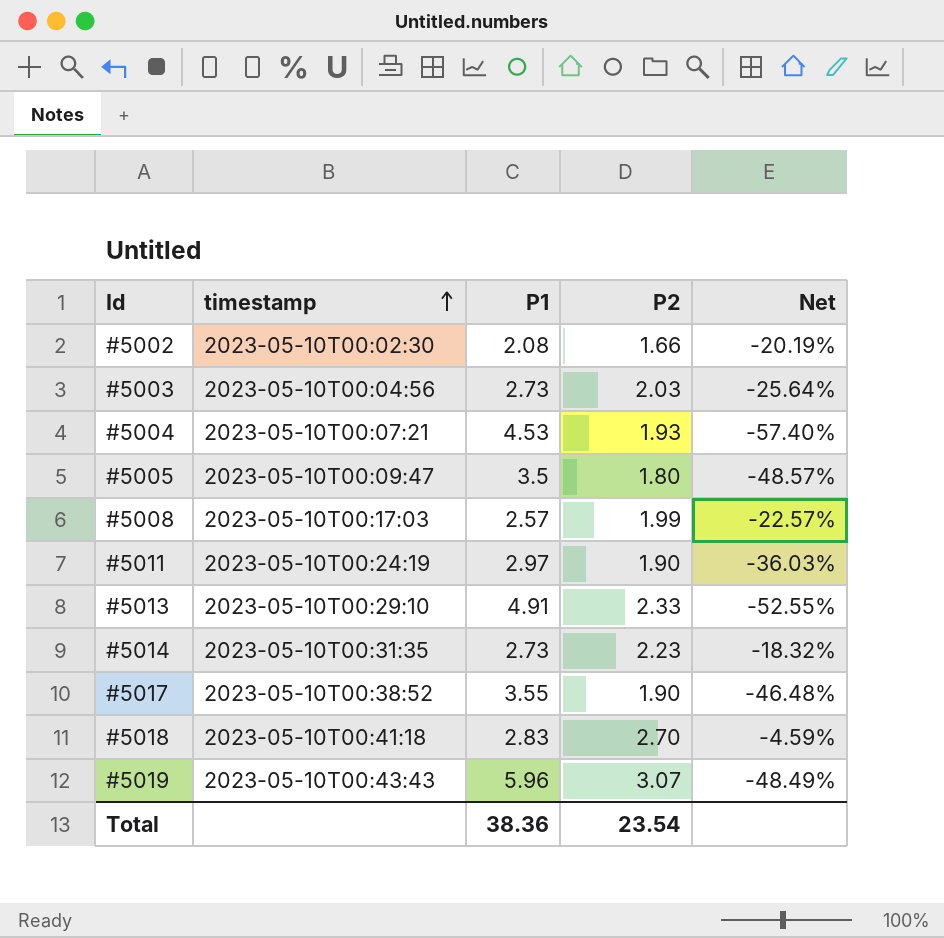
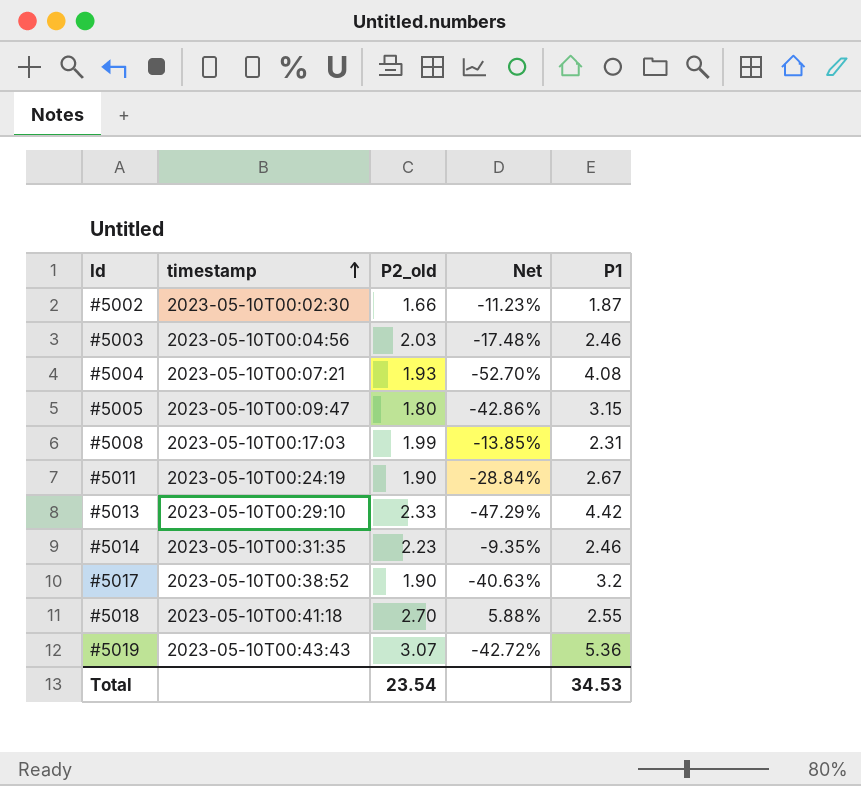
column name: P2 -> P2_old
column P1 | position: 3 -> 5
#5002 | Net: -20.19% -> -11.23%
#5002 | P1: 2.08 -> 1.87
#5003 | Net: -25.64% -> -17.48%
#5003 | P1: 2.73 -> 2.46
#5004 | Net: -57.40% -> -52.70%
#5004 | P1: 4.53 -> 4.08
#5005 | Net: -48.57% -> -42.86%
#5005 | P1: 3.5 -> 3.15
#5008 | Net: -22.57% -> -13.85%
#5008 | P1: 2.57 -> 2.31
#5011 | Net: -36.03% -> -28.84%
#5011 | P1: 2.97 -> 2.67
#5013 | Net: -52.55% -> -47.29%
#5013 | P1: 4.91 -> 4.42
#5014 | Net: -18.32% -> -9.35%
#5014 | P1: 2.73 -> 2.46
#5017 | Net: -46.48% -> -40.63%
#5017 | P1: 3.55 -> 3.2
#5018 | Net: -4.59% -> 5.88%
#5018 | P1: 2.83 -> 2.55
#5019 | Net: -48.49% -> -42.72%
#5019 | P1: 5.96 -> 5.36
Total | P1: 38.36 -> 34.53

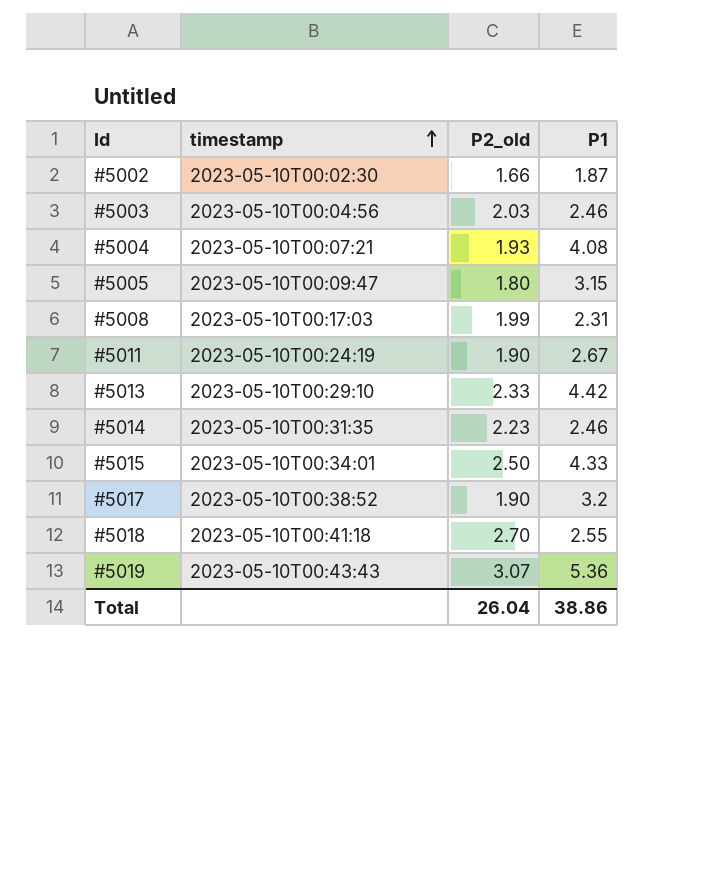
column Net | formula: ([P2_old] - [P1]) / [P1] -> none
row #5015: none -> 2023-05-10T00:34:01 | 2.50 | 4.33
Total | P2_old: 23.54 -> 26.04
Total | P1: 34.53 -> 38.86

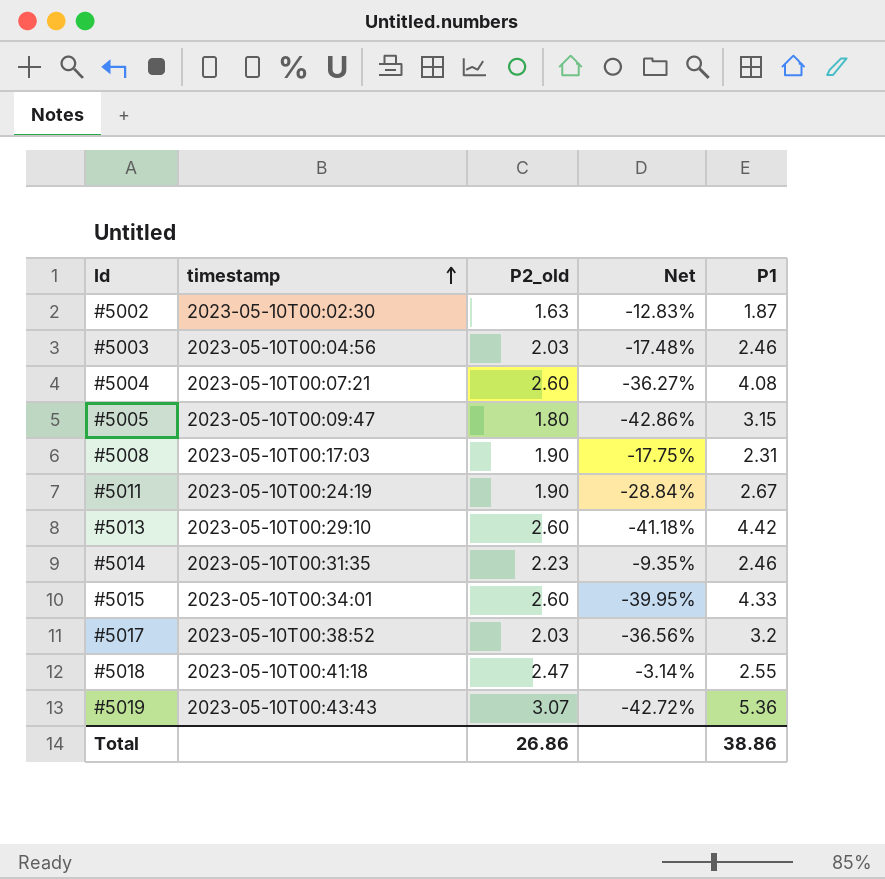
column Net | formula: none -> ([P2_old] - [P1]) / [P1]
#5002 | P2_old: 1.66 -> 1.63
#5004 | P2_old: 1.93 -> 2.60
#5008 | P2_old: 1.99 -> 1.90
#5013 | P2_old: 2.33 -> 2.60
#5015 | P2_old: 2.50 -> 2.60
#5017 | P2_old: 1.90 -> 2.03
#5018 | P2_old: 2.70 -> 2.47
Total | P2_old: 26.04 -> 26.86

